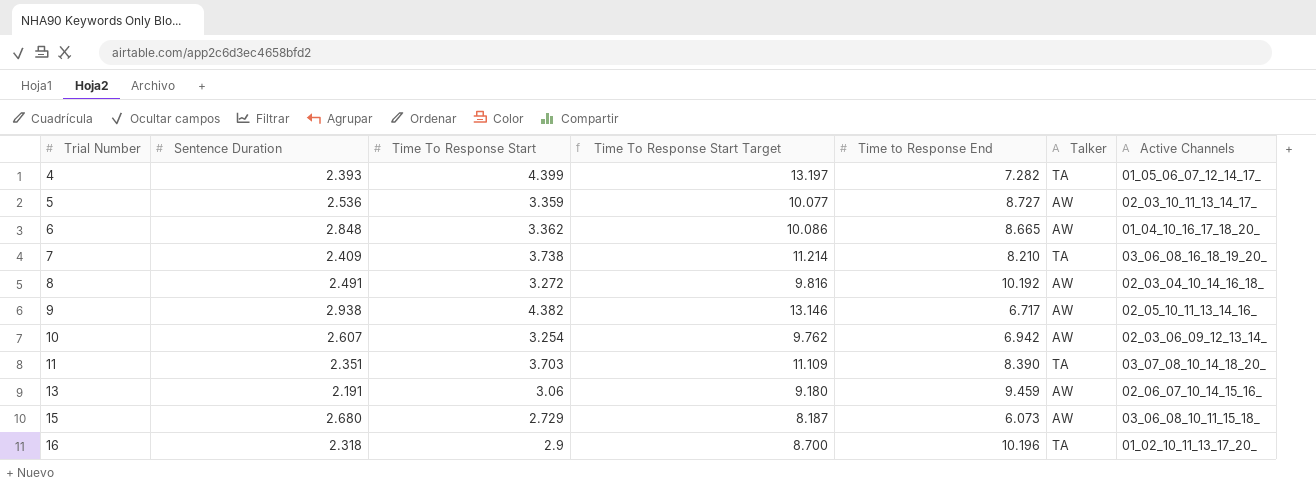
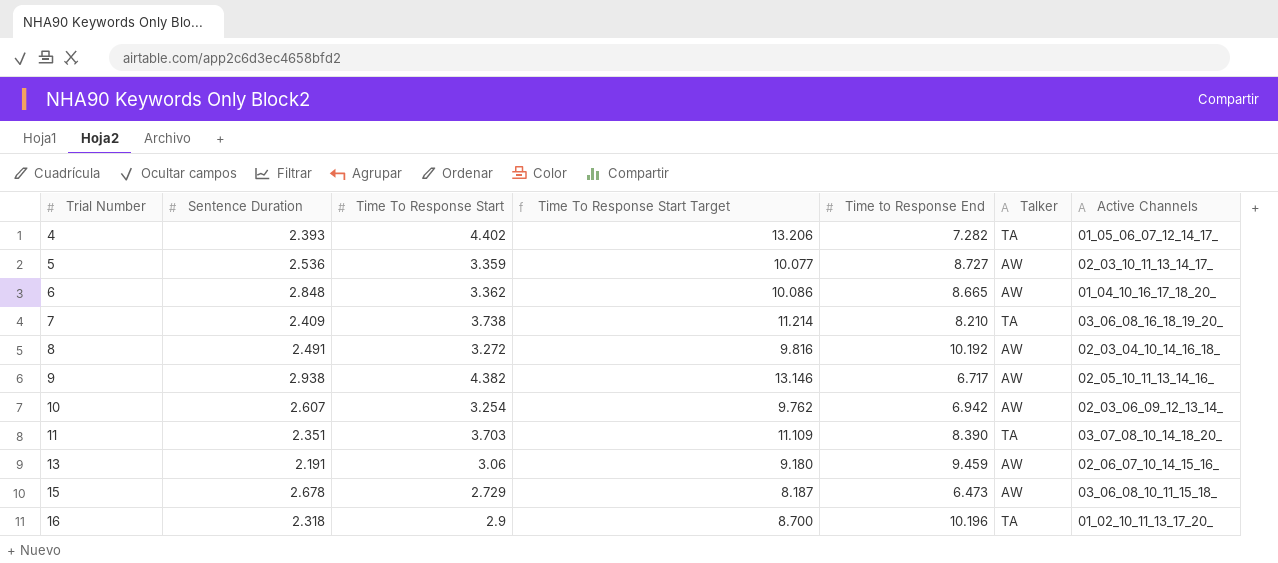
4 | Time To Response Start: 4.399 -> 4.402
4 | Time To Response Start Target: 13.197 -> 13.206
15 | Sentence Duration: 2.680 -> 2.678
15 | Time to Response End: 6.073 -> 6.473

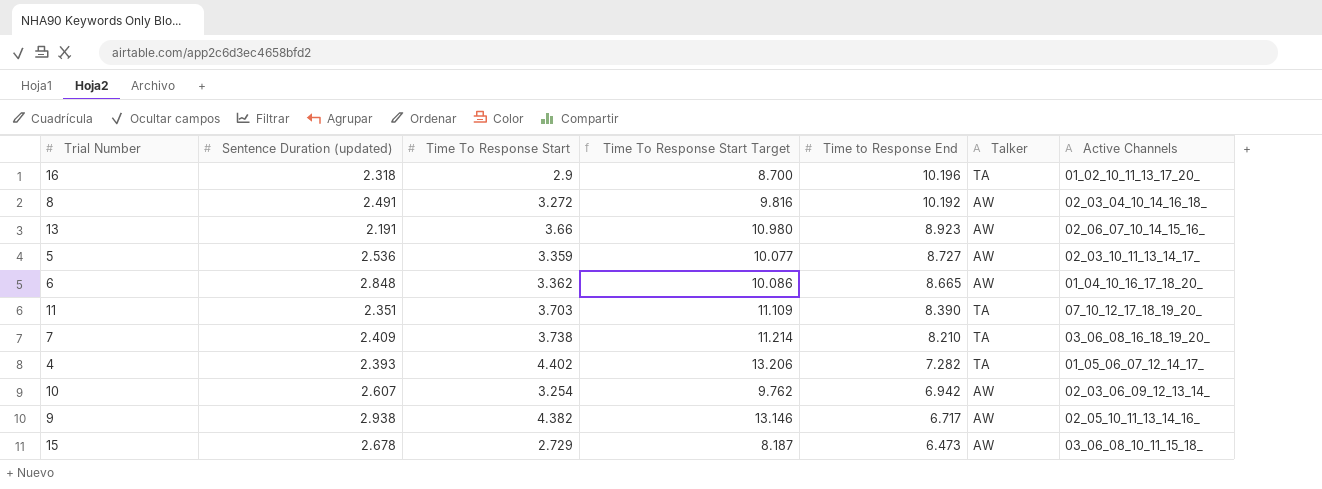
row order: Trial Number ascending -> Time to Response End descending
column name: Sentence Duration -> Sentence Duration (updated)
13 | Time To Response Start: 3.06 -> 3.66
13 | Time To Response Start Target: 9.180 -> 10.980
13 | Time to Response End: 9.459 -> 8.923
11 | Active Channels: 03_07_08_10_14_18_20_ -> 07_10_12_17_18_19_20_

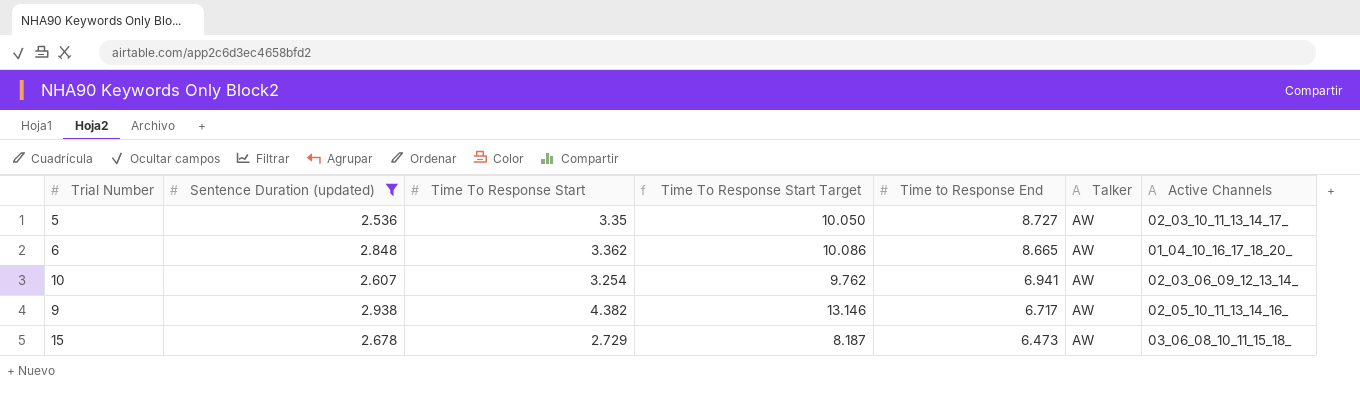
filter: none -> Sentence Duration (updated) >= 2.536
5 | Time To Response Start: 3.359 -> 3.35
5 | Time To Response Start Target: 10.077 -> 10.050
10 | Time to Response End: 6.942 -> 6.941

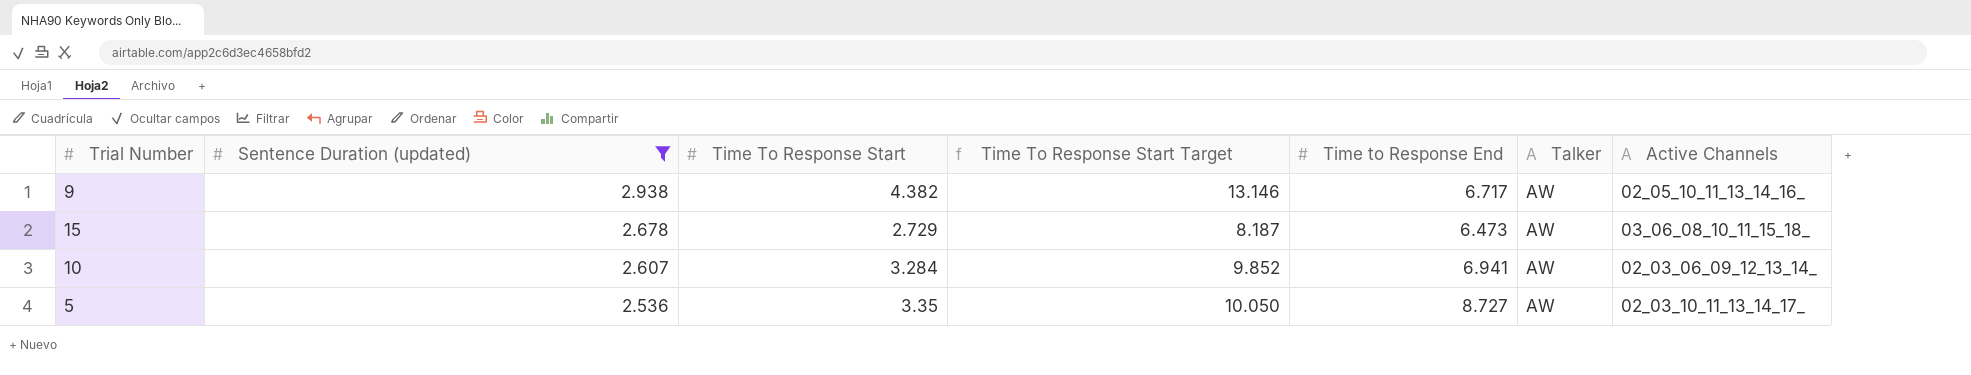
row order: Time to Response End descending -> Sentence Duration (updated) descending
row 6: 2.848 | 3.362 | 10.086 | 8.665 | AW | 01_04_10_16_17_18_20_ -> none
10 | Time To Response Start: 3.254 -> 3.284
10 | Time To Response Start Target: 9.762 -> 9.852

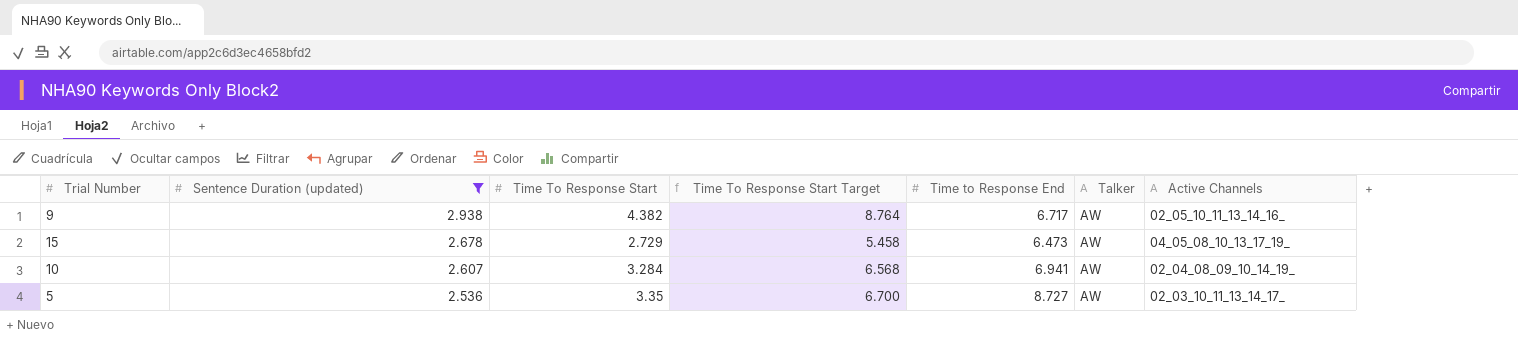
column Time To Response Start Target | formula: [Time To Response Start] * 3 -> [Time To Response Start] * 2
15 | Active Channels: 03_06_08_10_11_15_18_ -> 04_05_08_10_13_17_19_
10 | Active Channels: 02_03_06_09_12_13_14_ -> 02_04_08_09_10_14_19_

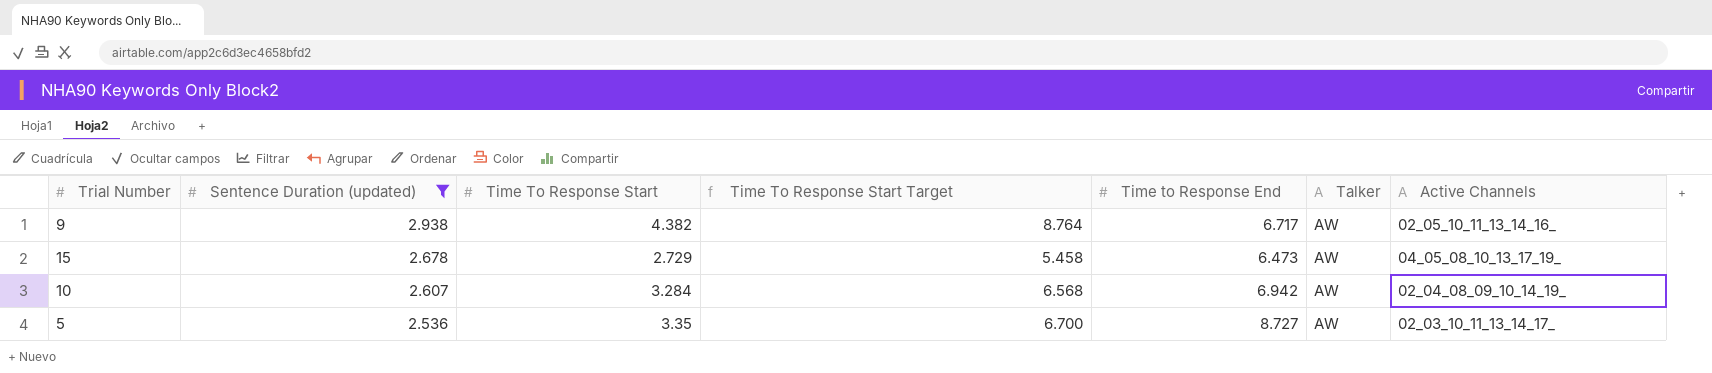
10 | Time to Response End: 6.941 -> 6.942

